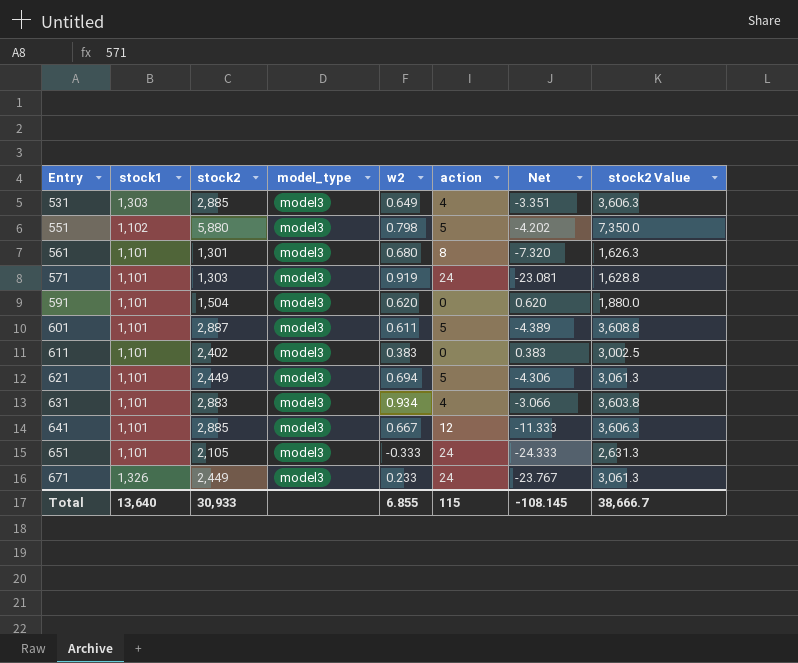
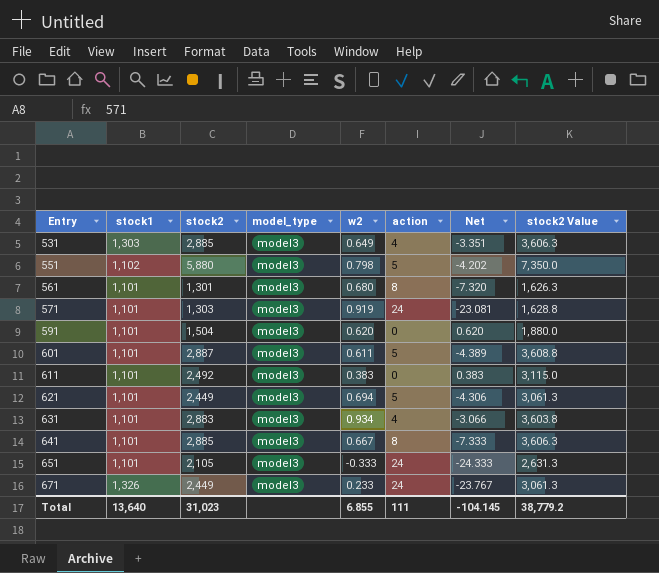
611 | stock2: 2,402 -> 2,492
611 | stock2 Value: 3,002.5 -> 3,115.0
641 | action: 12 -> 8
641 | Net: -11.333 -> -7.333
Total | stock2: 30,933 -> 31,023
Total | action: 115 -> 111
Total | Net: -108.145 -> -104.145
Total | stock2 Value: 38,666.7 -> 38,779.2

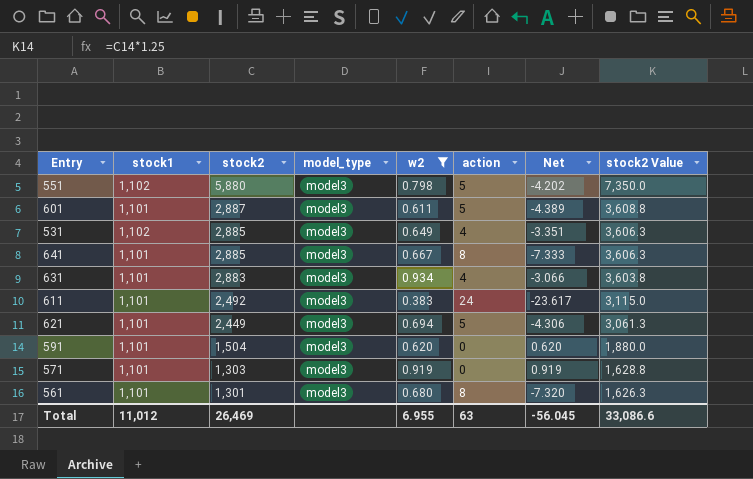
filter: none -> w2 >= 0.383
row order: Entry ascending -> stock2 descending
531 | stock1: 1,303 -> 1,102
611 | action: 0 -> 24
611 | Net: 0.383 -> -23.617
571 | action: 24 -> 0
571 | Net: -23.081 -> 0.919
Total | stock1: 13,640 -> 11,012
Total | stock2: 31,023 -> 26,469
Total | w2: 6.855 -> 6.955
Total | action: 111 -> 63
Total | Net: -104.145 -> -56.045
Total | stock2 Value: 38,779.2 -> 33,086.6

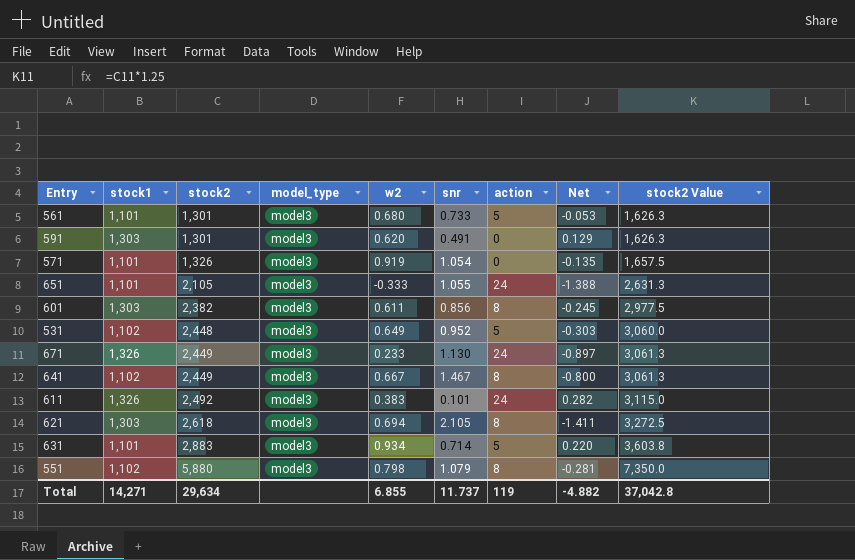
filter: w2 >= 0.383 -> none
row order: stock2 descending -> stock2 ascending
column snr | position: none -> 6
column Net | formula: [w2] - [action] -> [w2] - [snr]
561 | action: 8 -> 5
591 | stock1: 1,101 -> 1,303
591 | stock2: 1,504 -> 1,301
591 | stock2 Value: 1,880.0 -> 1,626.3
571 | stock2: 1,303 -> 1,326
571 | stock2 Value: 1,628.8 -> 1,657.5
601 | stock1: 1,101 -> 1,303
601 | stock2: 2,887 -> 2,382
601 | action: 5 -> 8
601 | stock2 Value: 3,608.8 -> 2,977.5
531 | stock2: 2,885 -> 2,448
531 | action: 4 -> 5
531 | stock2 Value: 3,606.3 -> 3,060.0
641 | stock1: 1,101 -> 1,102
641 | stock2: 2,885 -> 2,449
641 | stock2 Value: 3,606.3 -> 3,061.3
611 | stock1: 1,101 -> 1,326
621 | stock1: 1,101 -> 1,303
621 | stock2: 2,449 -> 2,618
621 | action: 5 -> 8
621 | stock2 Value: 3,061.3 -> 3,272.5
631 | action: 4 -> 5
551 | action: 5 -> 8
Total | stock1: 11,012 -> 14,271
Total | stock2: 26,469 -> 29,634
Total | w2: 6.955 -> 6.855
Total | action: 63 -> 119
Total | Net: -56.045 -> -4.882
Total | stock2 Value: 33,086.6 -> 37,042.8

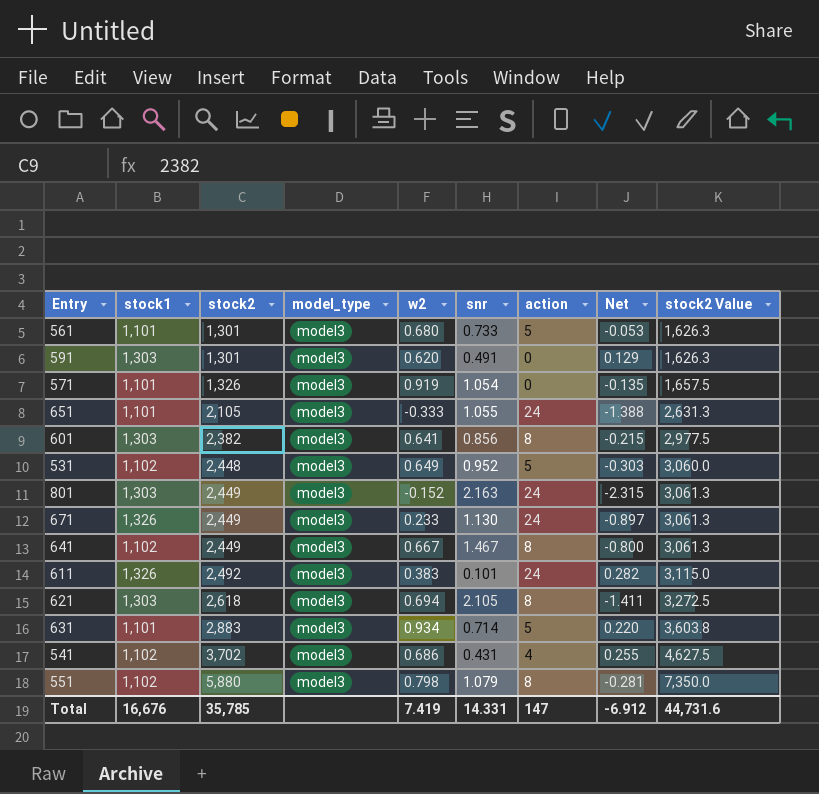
601 | w2: 0.611 -> 0.641
601 | Net: -0.245 -> -0.215
row 801: none -> 1,303 | 2,449 | model3 | -0.152 | 2.163 | 24 | -2.315 | 3,061.3
row 541: none -> 1,102 | 3,702 | model3 | 0.686 | 0.431 | 4 | 0.255 | 4,627.5
Total | stock1: 14,271 -> 16,676
Total | stock2: 29,634 -> 35,785
Total | w2: 6.855 -> 7.419
Total | snr: 11.737 -> 14.331
Total | action: 119 -> 147
Total | Net: -4.882 -> -6.912
Total | stock2 Value: 37,042.8 -> 44,731.6

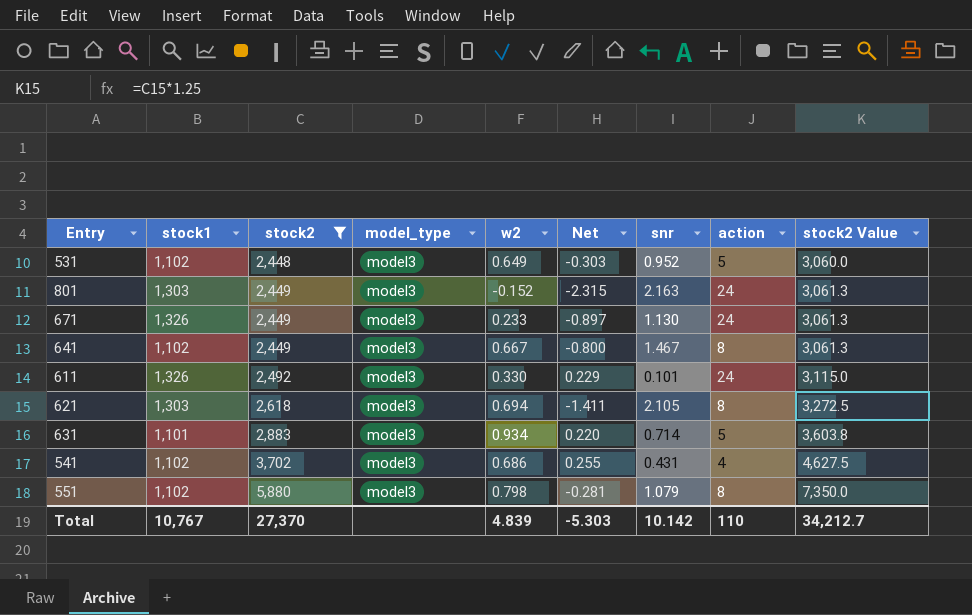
filter: none -> stock2 >= 2,448
column Net | position: 8 -> 6
611 | w2: 0.383 -> 0.330
611 | Net: 0.282 -> 0.229
Total | stock1: 16,676 -> 10,767
Total | stock2: 35,785 -> 27,370
Total | w2: 7.419 -> 4.839
Total | Net: -6.912 -> -5.303
Total | snr: 14.331 -> 10.142
Total | action: 147 -> 110
Total | stock2 Value: 44,731.6 -> 34,212.7

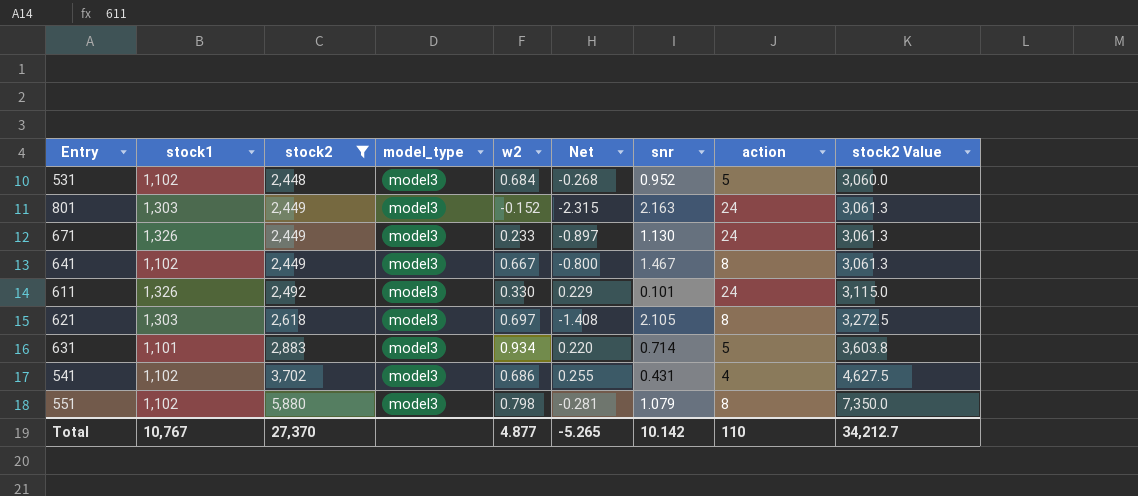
531 | w2: 0.649 -> 0.684
531 | Net: -0.303 -> -0.268
621 | w2: 0.694 -> 0.697
621 | Net: -1.411 -> -1.408
Total | w2: 4.839 -> 4.877
Total | Net: -5.303 -> -5.265

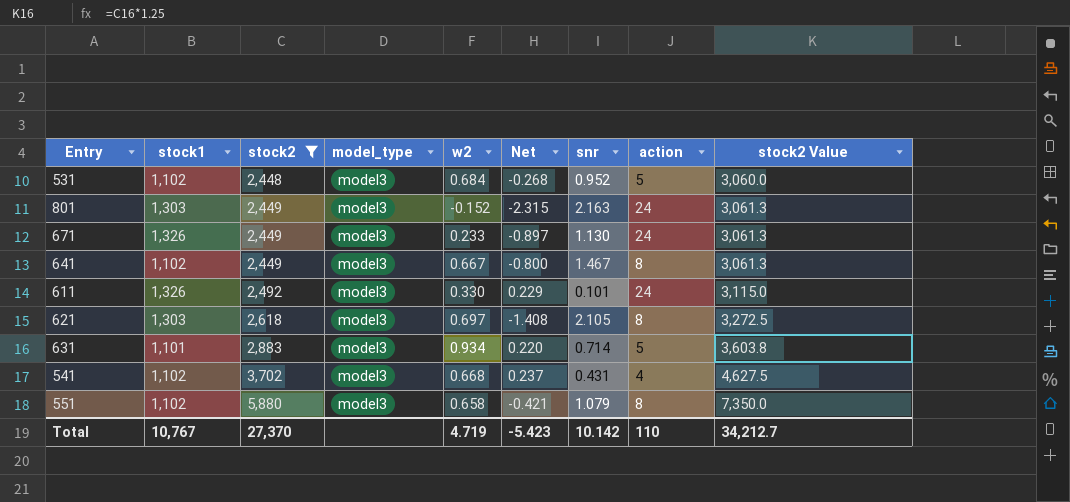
541 | w2: 0.686 -> 0.668
541 | Net: 0.255 -> 0.237
551 | w2: 0.798 -> 0.658
551 | Net: -0.281 -> -0.421
Total | w2: 4.877 -> 4.719
Total | Net: -5.265 -> -5.423

